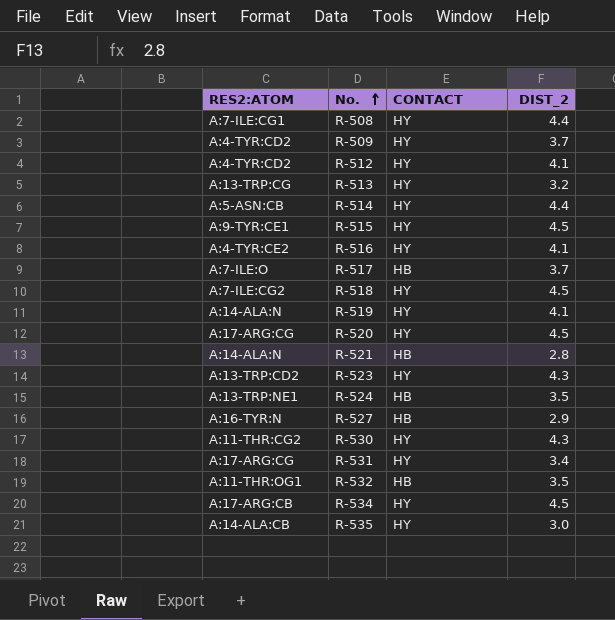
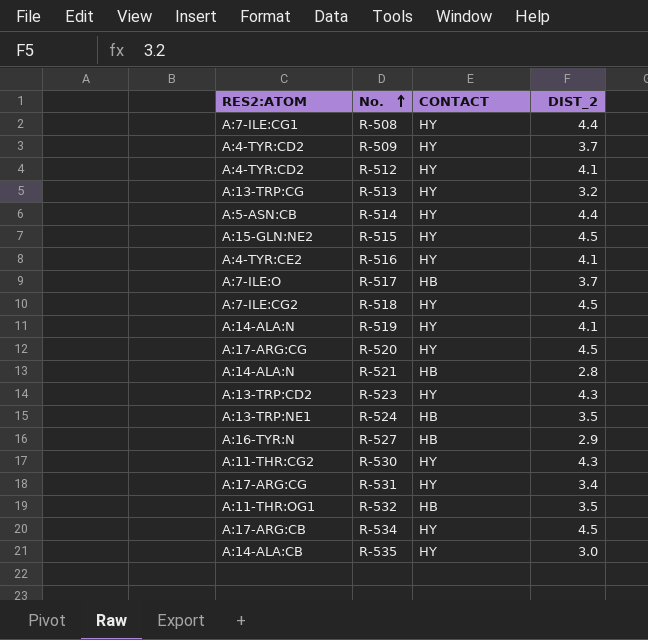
R-515 | RES2:ATOM: A:9-TYR:CE1 -> A:15-GLN:NE2

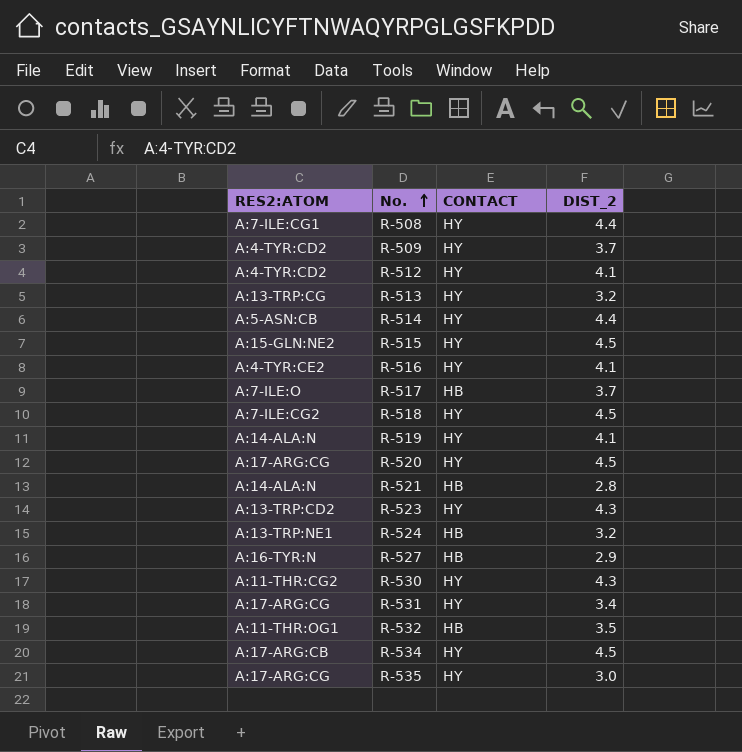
R-524 | DIST_2: 3.5 -> 3.2
R-535 | RES2:ATOM: A:14-ALA:CB -> A:17-ARG:CG

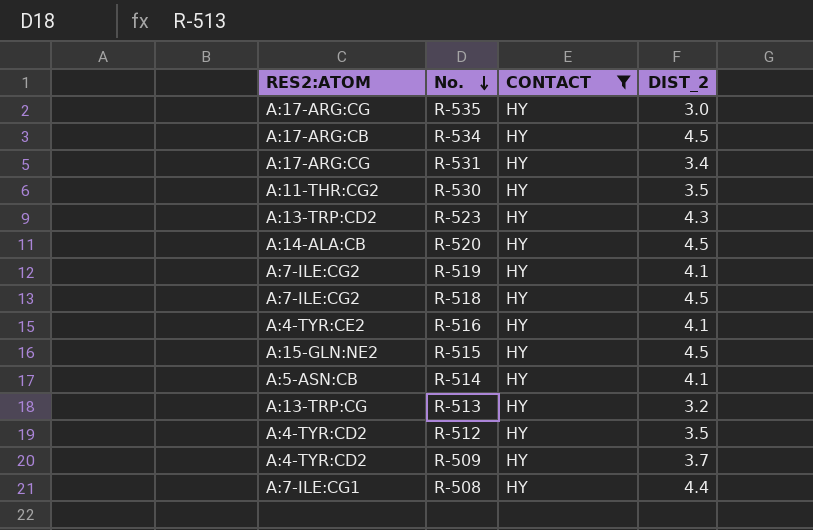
filter: none -> CONTACT = HY
row order: No. ascending -> No. descending
R-530 | DIST_2: 4.3 -> 3.5
R-520 | RES2:ATOM: A:17-ARG:CG -> A:14-ALA:CB
R-519 | RES2:ATOM: A:14-ALA:N -> A:7-ILE:CG2
R-514 | DIST_2: 4.4 -> 4.1
R-512 | DIST_2: 4.1 -> 3.5

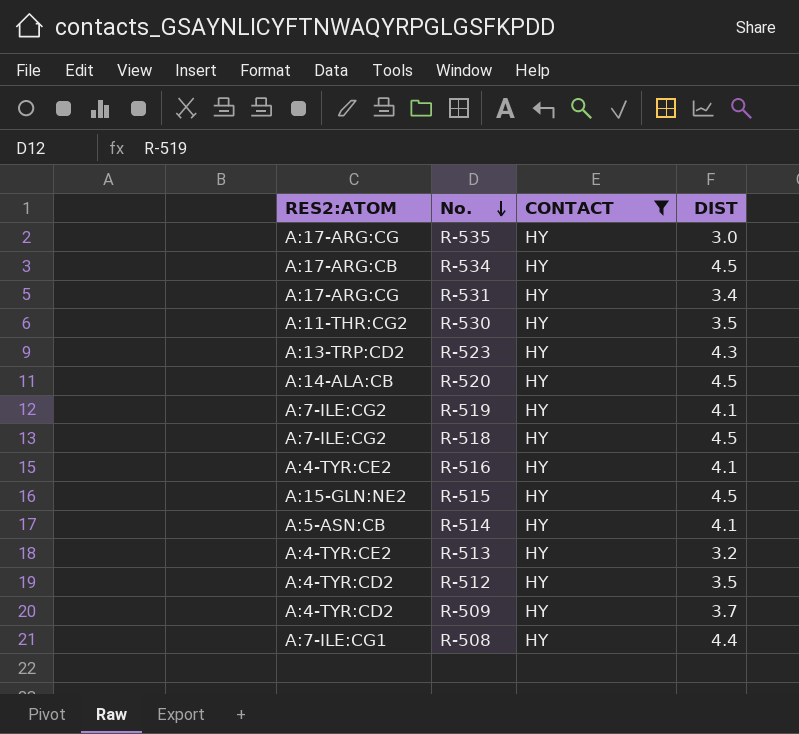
column name: DIST_2 -> DIST
R-513 | RES2:ATOM: A:13-TRP:CG -> A:4-TYR:CE2

